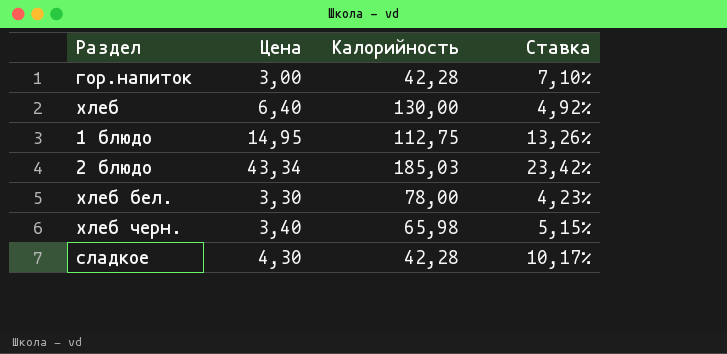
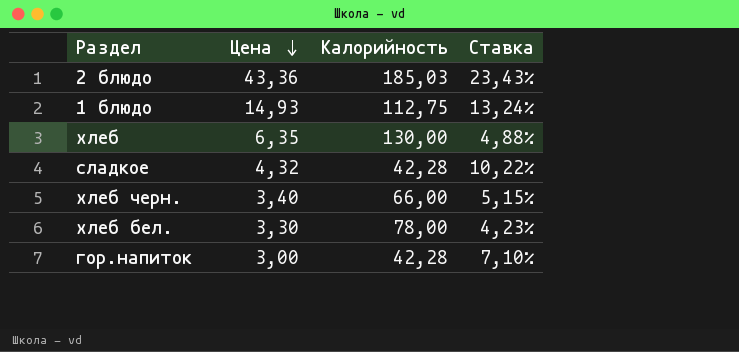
row order: none -> Цена descending
2 блюдо | Цена: 43,34 -> 43,36
2 блюдо | Ставка: 23,42% -> 23,43%
1 блюдо | Цена: 14,95 -> 14,93
1 блюдо | Ставка: 13,26% -> 13,24%
хлеб | Цена: 6,40 -> 6,35
хлеб | Ставка: 4,92% -> 4,88%
сладкое | Цена: 4,30 -> 4,32
сладкое | Ставка: 10,17% -> 10,22%
хлеб черн. | Калорийность: 65,98 -> 66,00

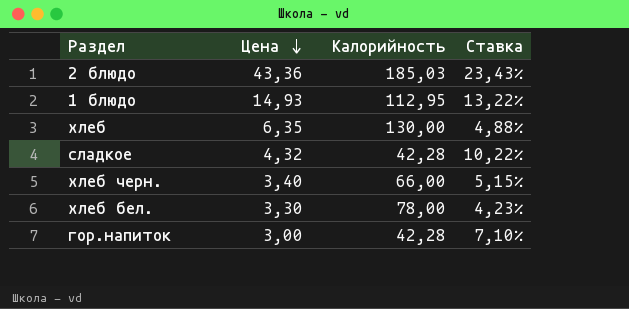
1 блюдо | Калорийность: 112,75 -> 112,95
1 блюдо | Ставка: 13,24% -> 13,22%

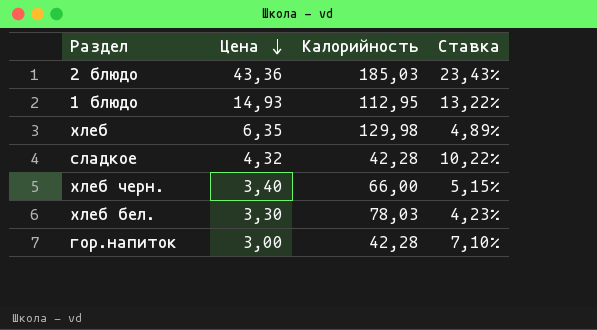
хлеб | Калорийность: 130,00 -> 129,98
хлеб | Ставка: 4,88% -> 4,89%
хлеб бел. | Калорийность: 78,00 -> 78,03

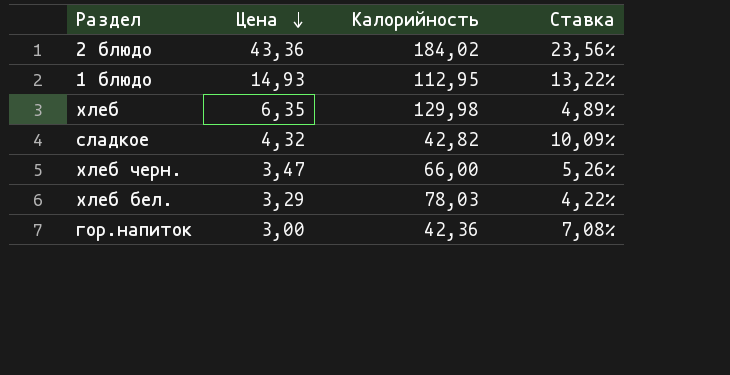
2 блюдо | Калорийность: 185,03 -> 184,02
2 блюдо | Ставка: 23,43% -> 23,56%
сладкое | Калорийность: 42,28 -> 42,82
сладкое | Ставка: 10,22% -> 10,09%
хлеб черн. | Цена: 3,40 -> 3,47
хлеб черн. | Ставка: 5,15% -> 5,26%
хлеб бел. | Цена: 3,30 -> 3,29
хлеб бел. | Ставка: 4,23% -> 4,22%
гор.напиток | Калорийность: 42,28 -> 42,36
гор.напиток | Ставка: 7,10% -> 7,08%

